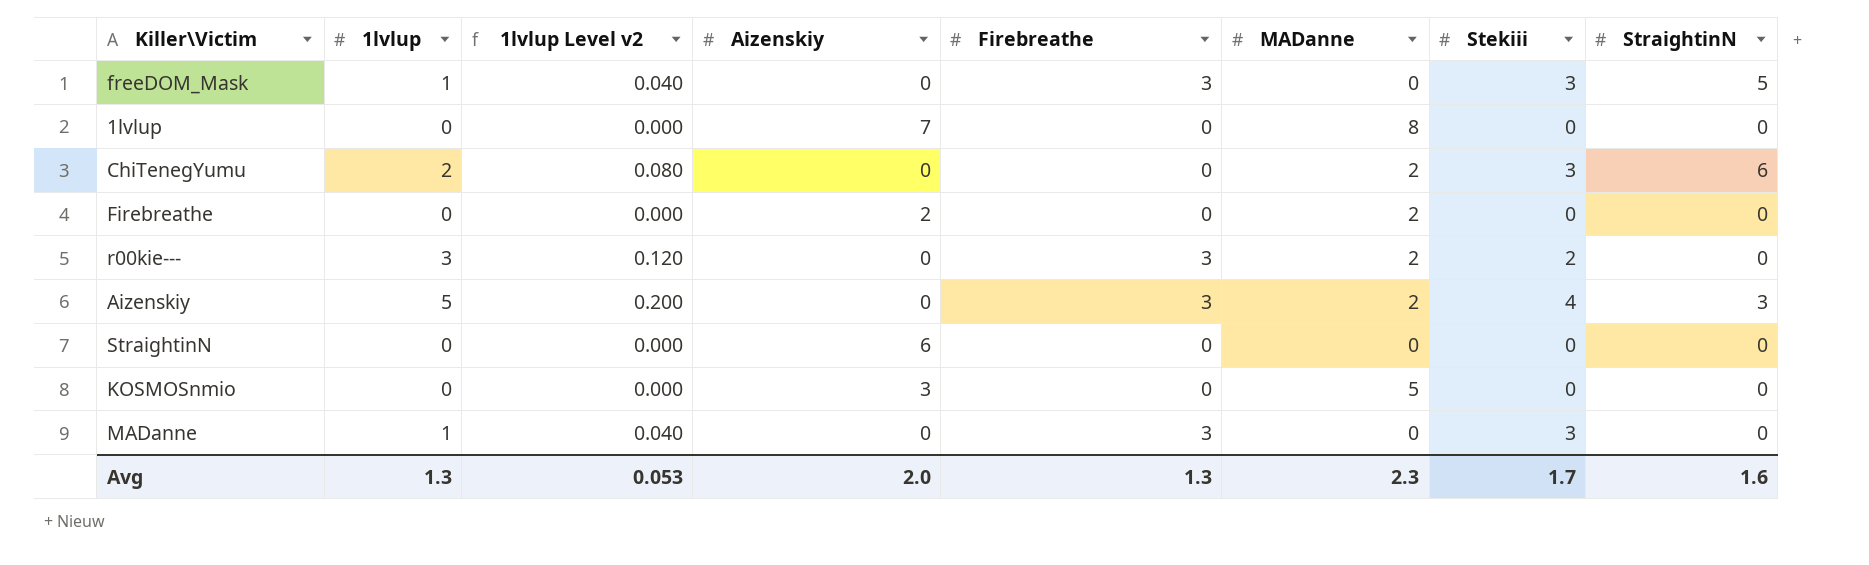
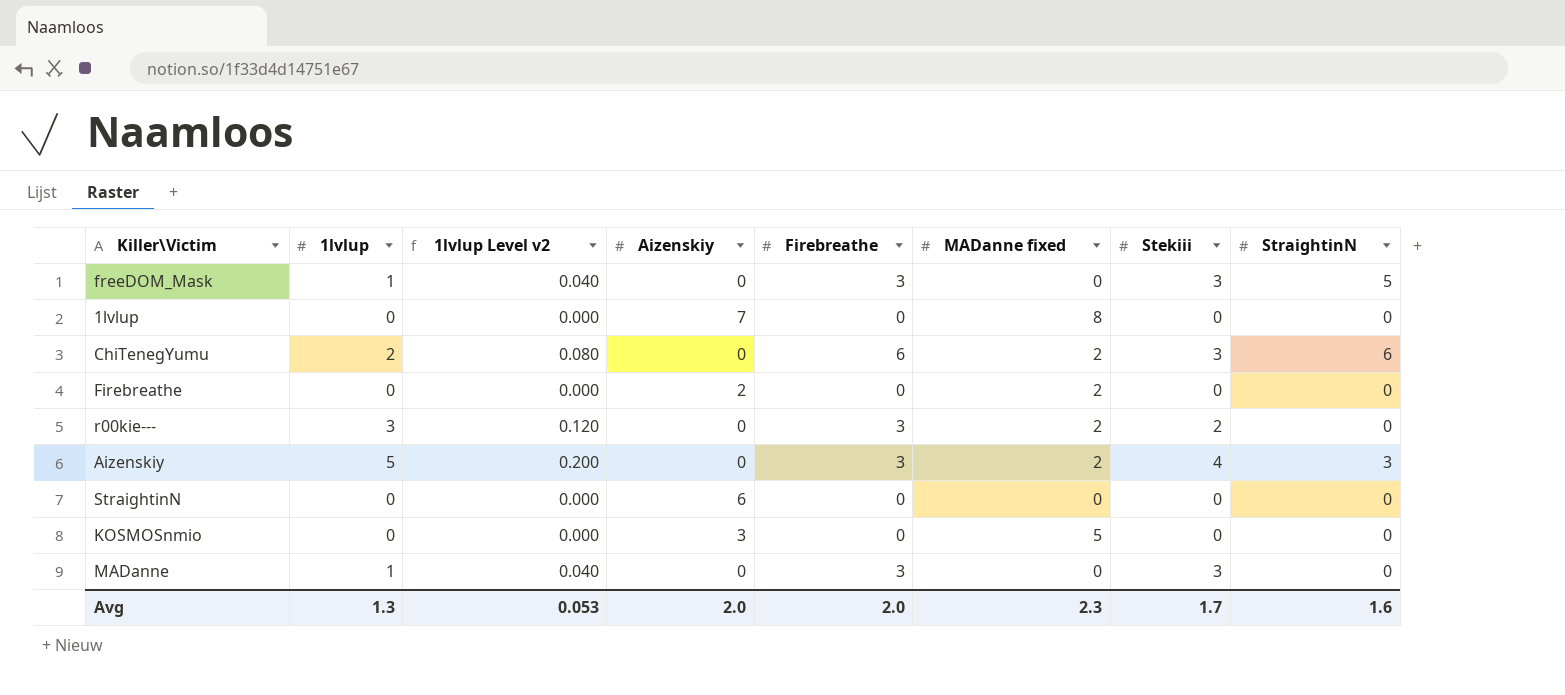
column name: MADanne -> MADanne fixed
ChiTenegYumu | Firebreathe: 0 -> 6
Avg | Firebreathe: 1.3 -> 2.0

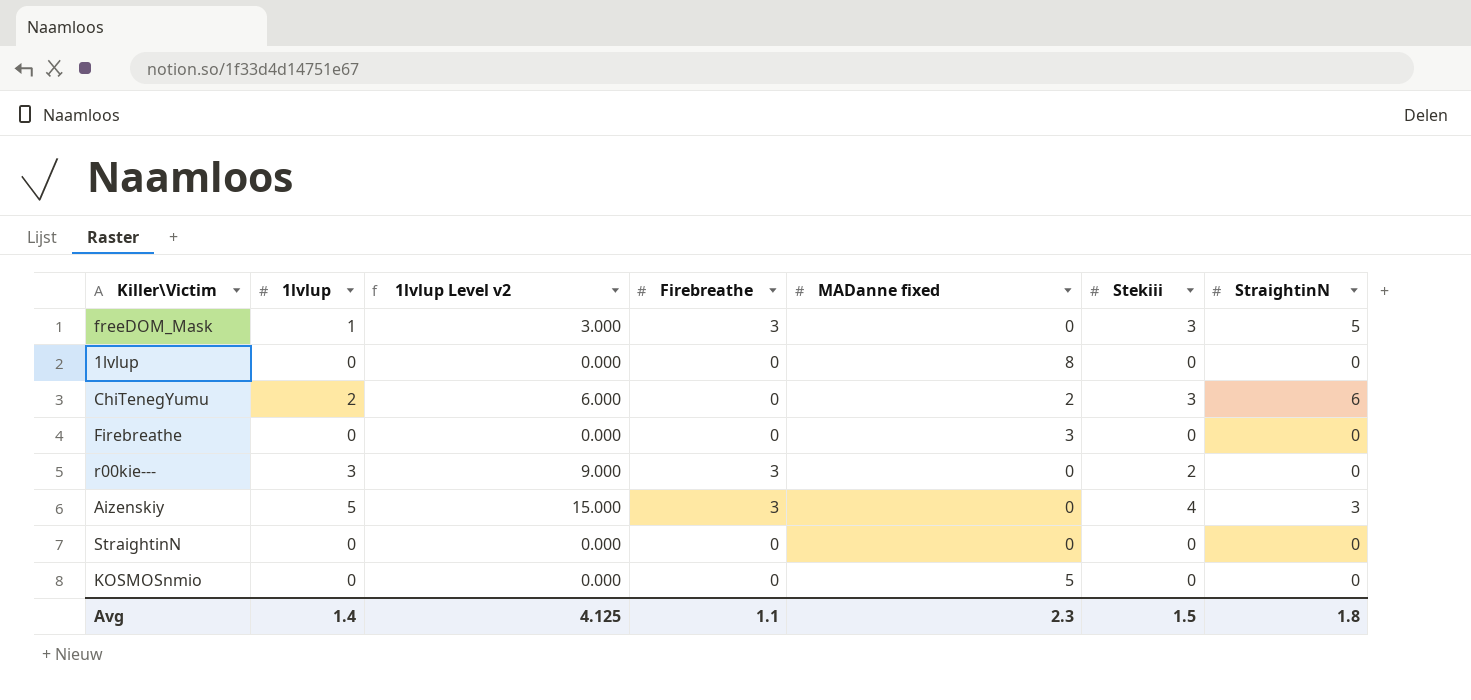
column Aizenskiy | position: 4 -> none
column 1lvlup Level v2 | formula: [1lvlup] * 0.04 -> [1lvlup] * 3
row MADanne: 1 | 0.040 | 0 | 3 | 0 | 3 | 0 -> none
ChiTenegYumu | Firebreathe: 6 -> 0
Firebreathe | MADanne fixed: 2 -> 3
r00kie--- | MADanne fixed: 2 -> 0
Aizenskiy | MADanne fixed: 2 -> 0
Avg | 1lvlup: 1.3 -> 1.4
Avg | 1lvlup Level v2: 0.053 -> 4.125
Avg | Firebreathe: 2.0 -> 1.1
Avg | Stekiii: 1.7 -> 1.5
Avg | StraightinN: 1.6 -> 1.8

